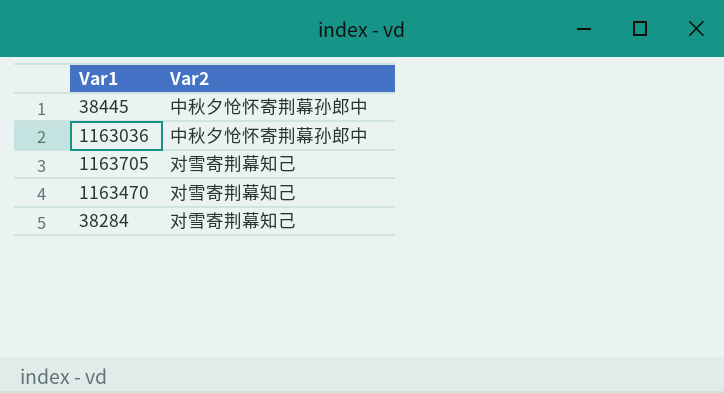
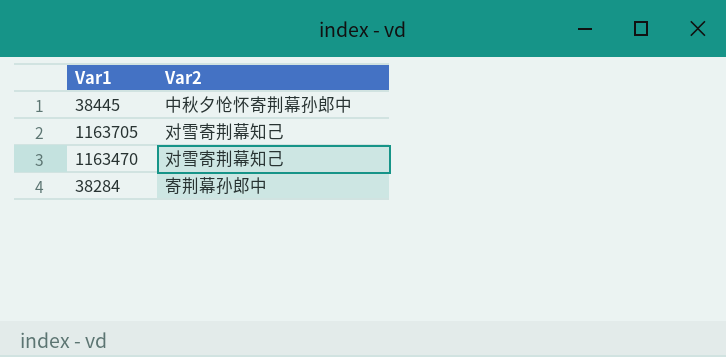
row 1163036: 中秋夕怆怀寄荆幕孙郎中 -> none
38284 | Var2: 对雪寄荆幕知己 -> 寄荆幕孙郎中

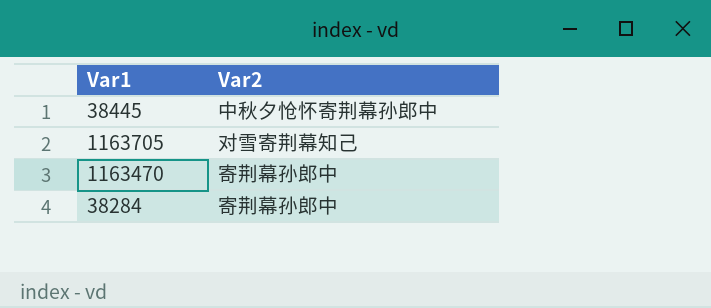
1163470 | Var2: 对雪寄荆幕知己 -> 寄荆幕孙郎中

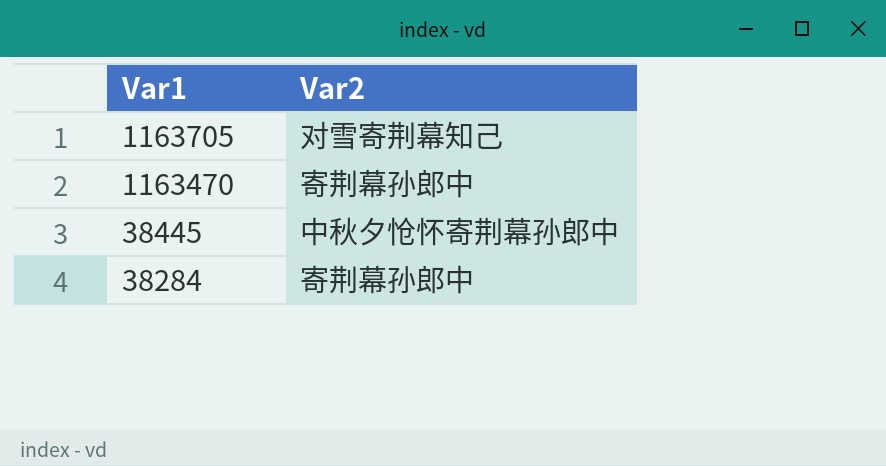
row order: none -> Var1 descending

